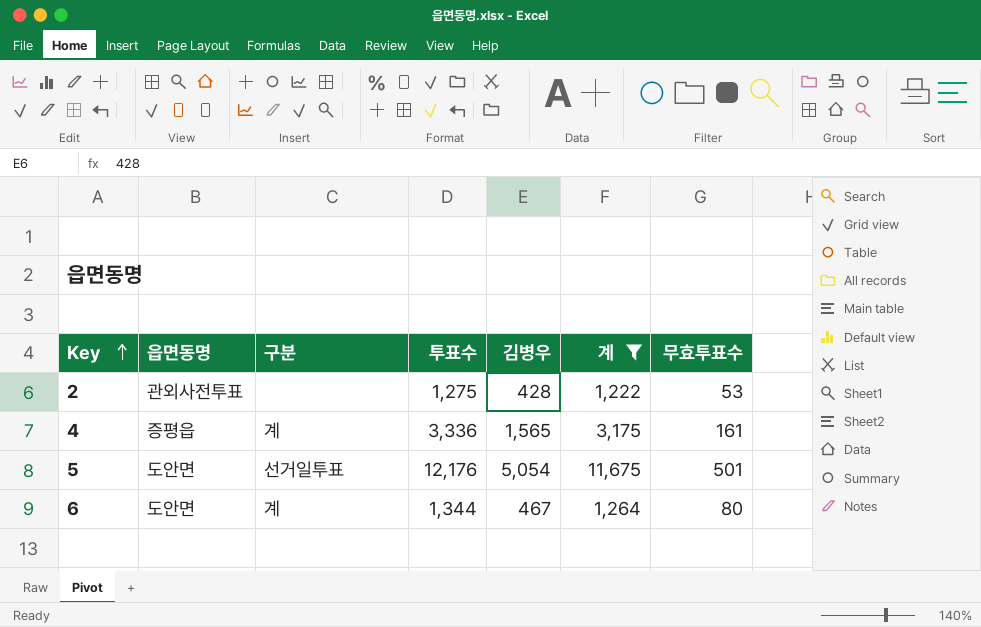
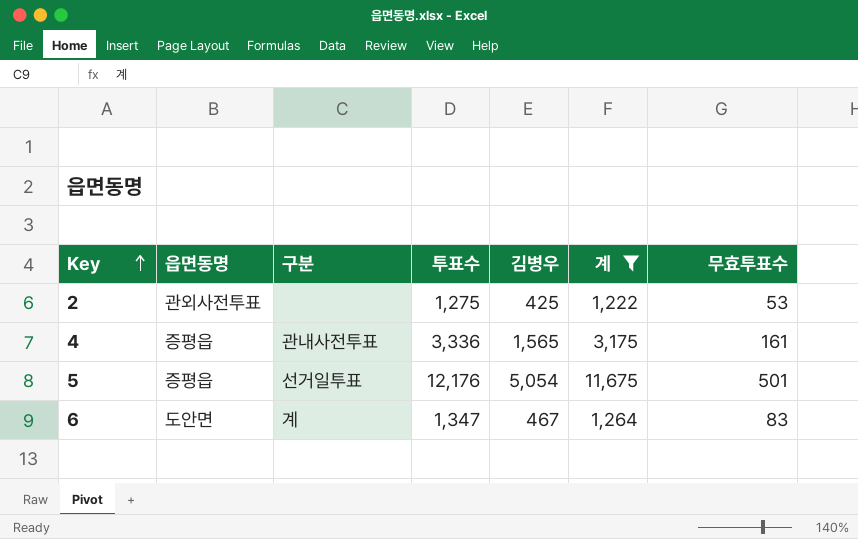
2 | 김병우: 428 -> 425
4 | 구분: 계 -> 관내사전투표
5 | 읍면동명: 도안면 -> 증평읍
6 | 투표수: 1,344 -> 1,347
6 | 무효투표수: 80 -> 83

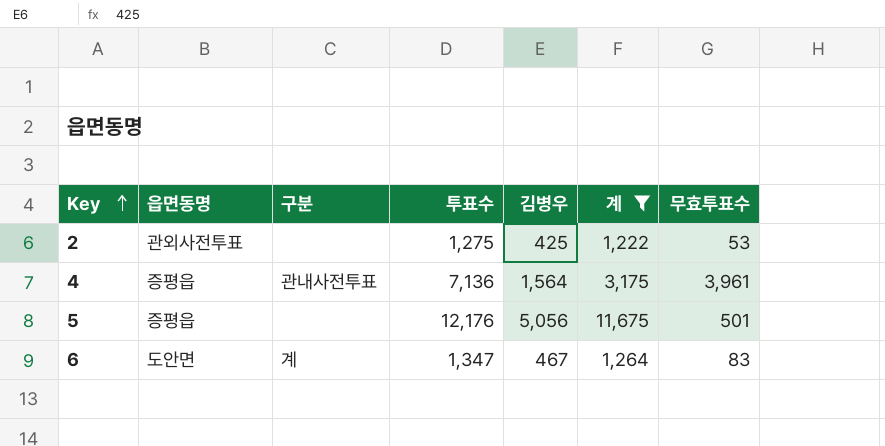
4 | 투표수: 3,336 -> 7,136
4 | 김병우: 1,565 -> 1,564
4 | 무효투표수: 161 -> 3,961
5 | 구분: 선거일투표 -> none
5 | 김병우: 5,054 -> 5,056

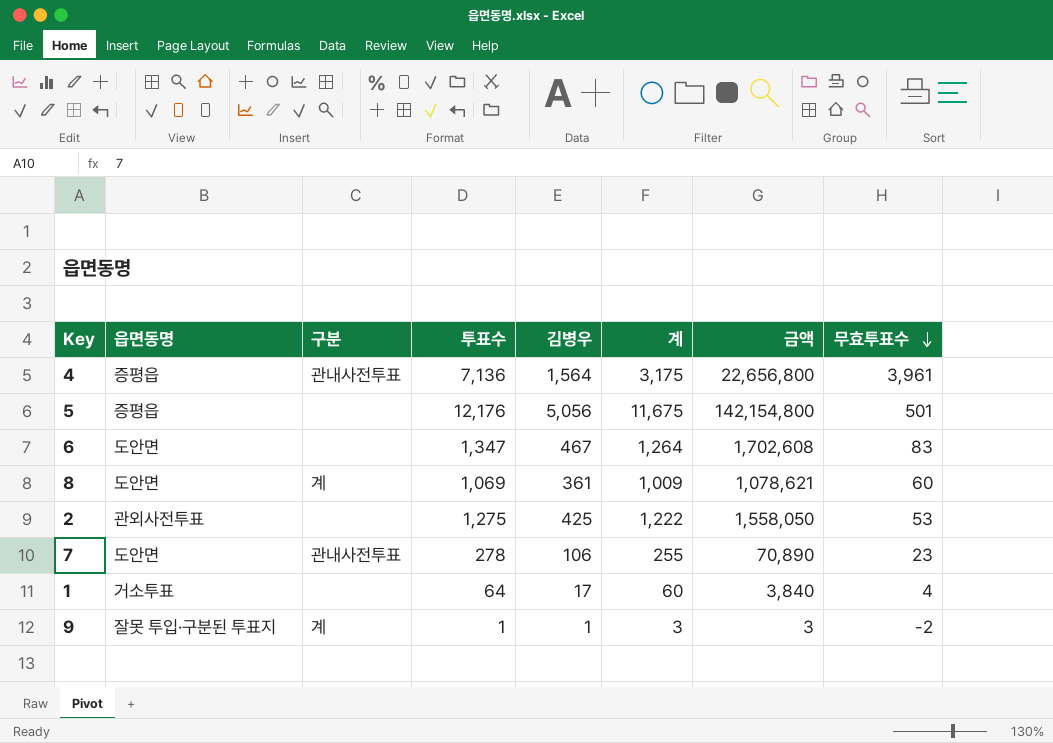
filter: 계 >= 1,222 -> none
row order: Key ascending -> 무효투표수 descending
column 금액 | formula: none -> [투표수] * [계]
6 | 구분: 계 -> none

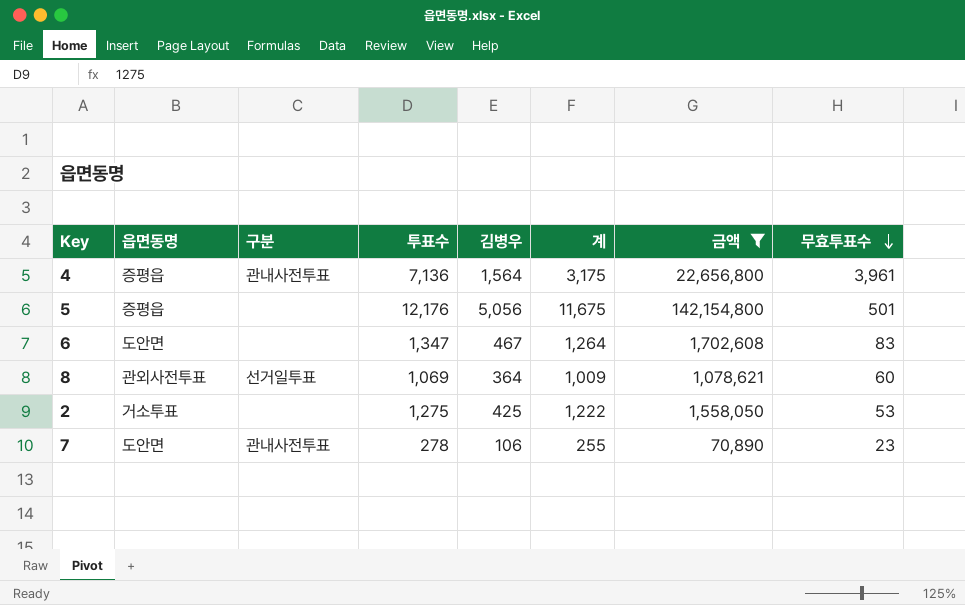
filter: none -> 금액 >= 70,890
8 | 읍면동명: 도안면 -> 관외사전투표
8 | 구분: 계 -> 선거일투표
8 | 김병우: 361 -> 364
2 | 읍면동명: 관외사전투표 -> 거소투표

